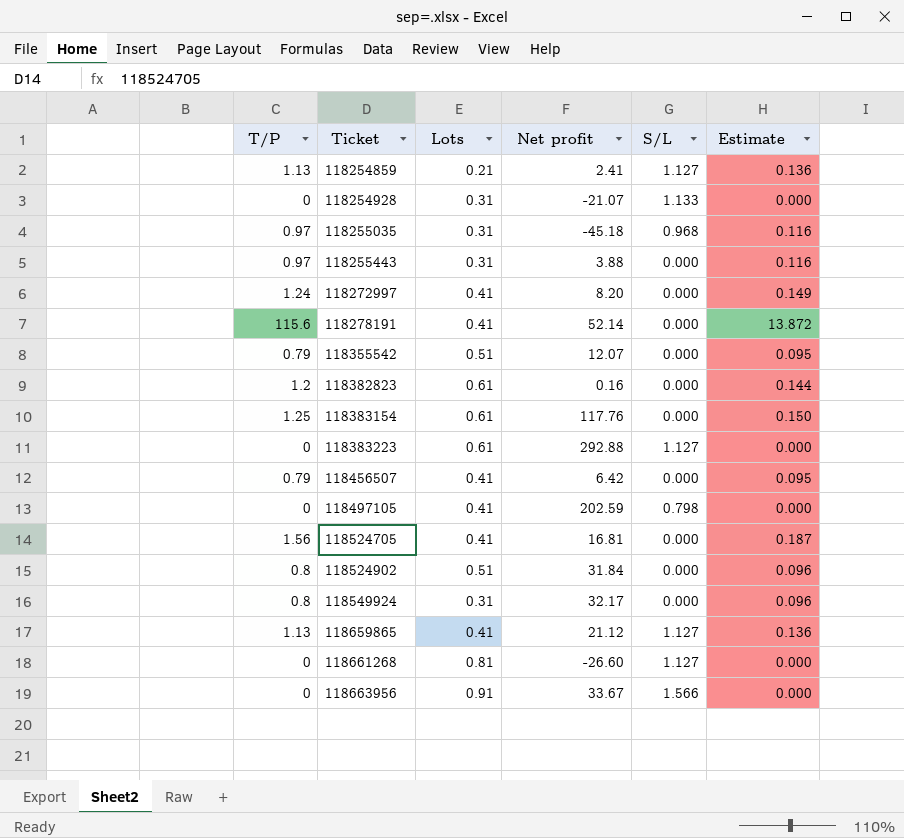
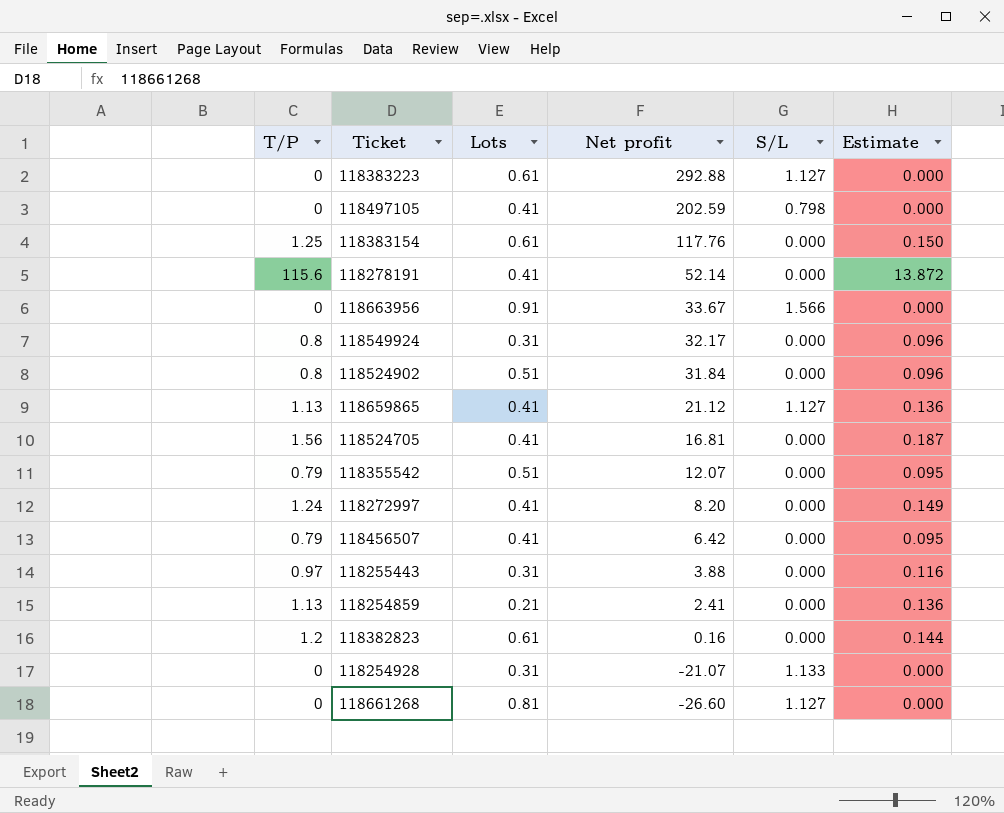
row order: Ticket ascending -> Net profit descending
row 118255035: 0.97 | 0.31 | -45.18 | 0.968 | 0.116 -> none
118254859 | S/L: 1.127 -> 0.000

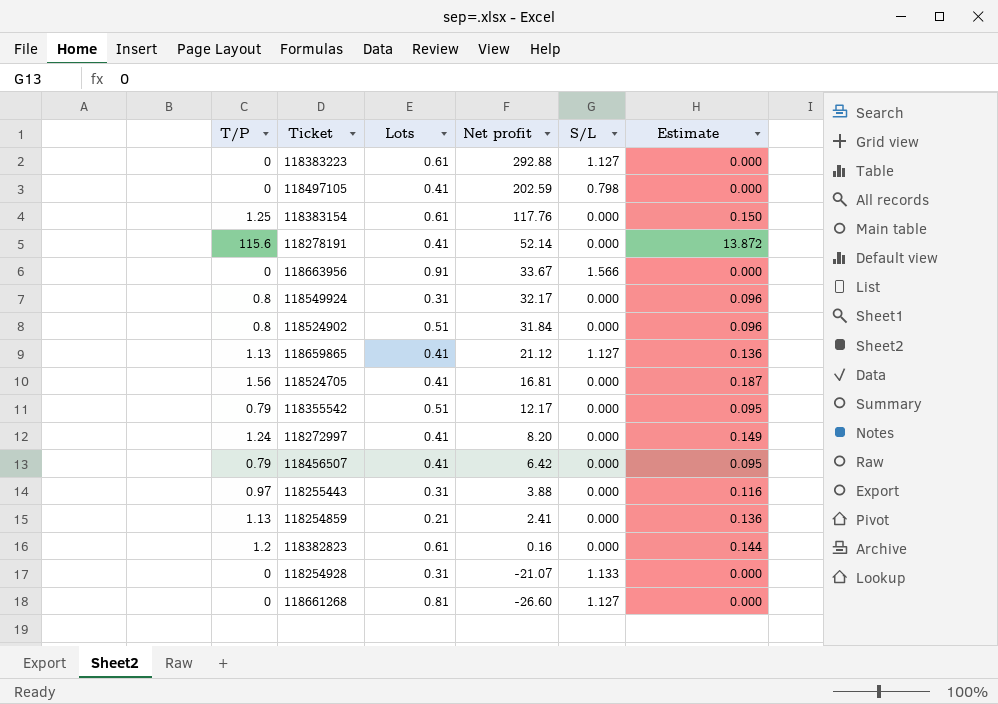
118355542 | Net profit: 12.07 -> 12.17

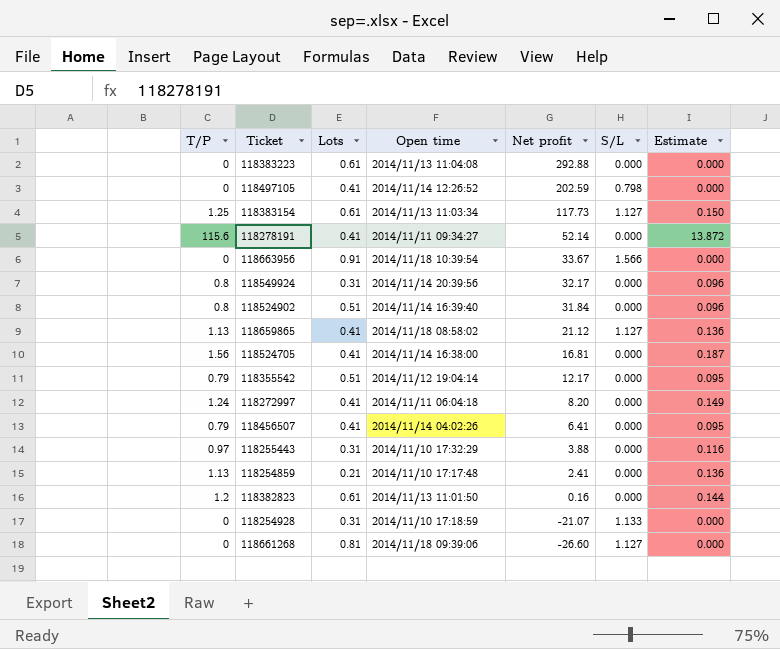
column Open time | position: none -> 4
118383223 | S/L: 1.127 -> 0.000
118383154 | Net profit: 117.76 -> 117.73
118383154 | S/L: 0.000 -> 1.127
118456507 | Net profit: 6.42 -> 6.41

